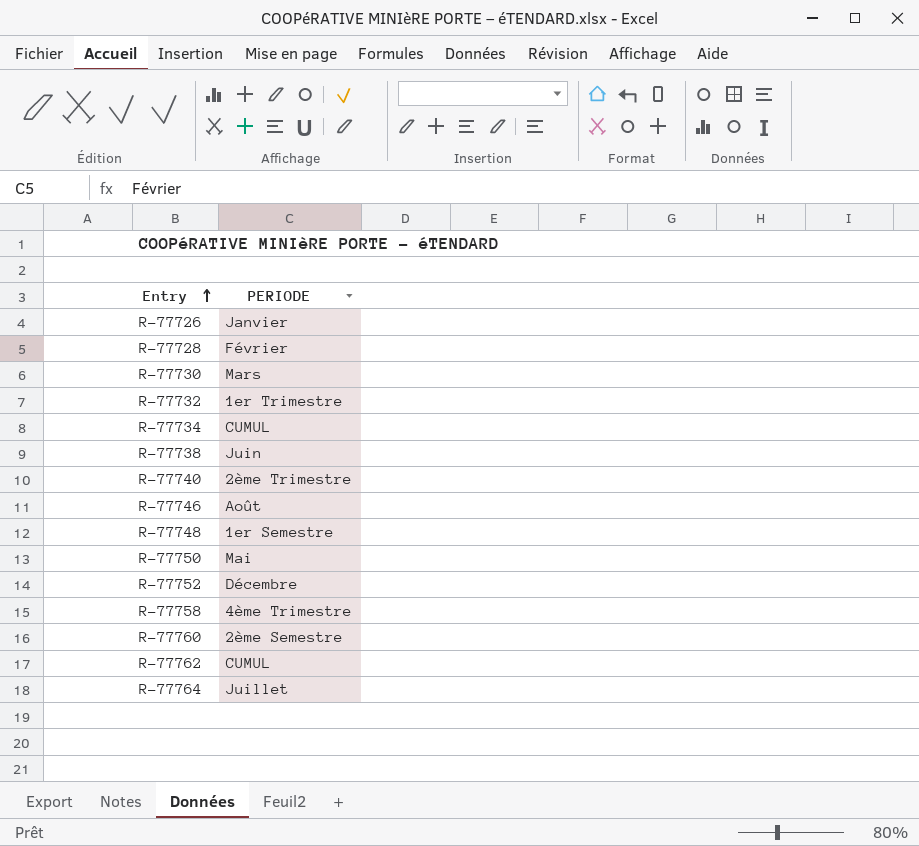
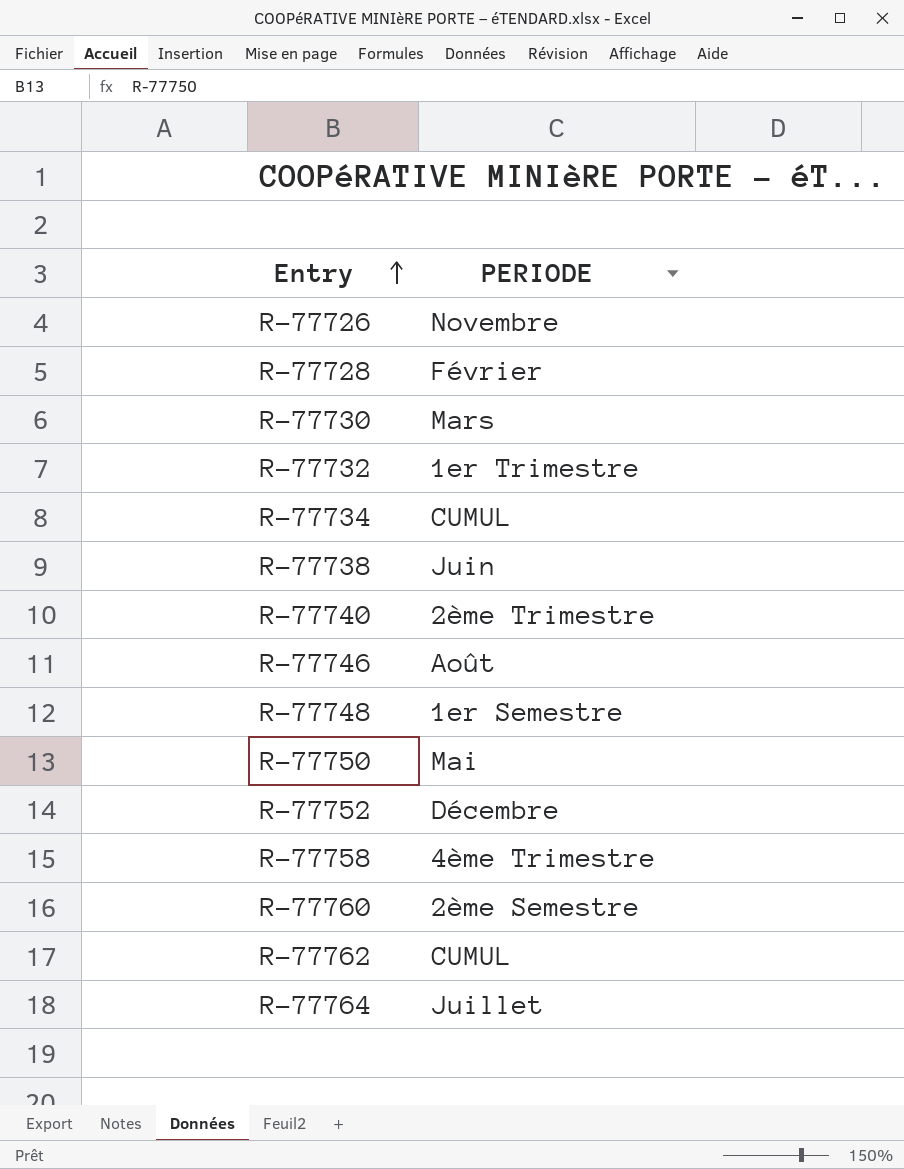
R-77726 | PERIODE: Janvier -> Novembre

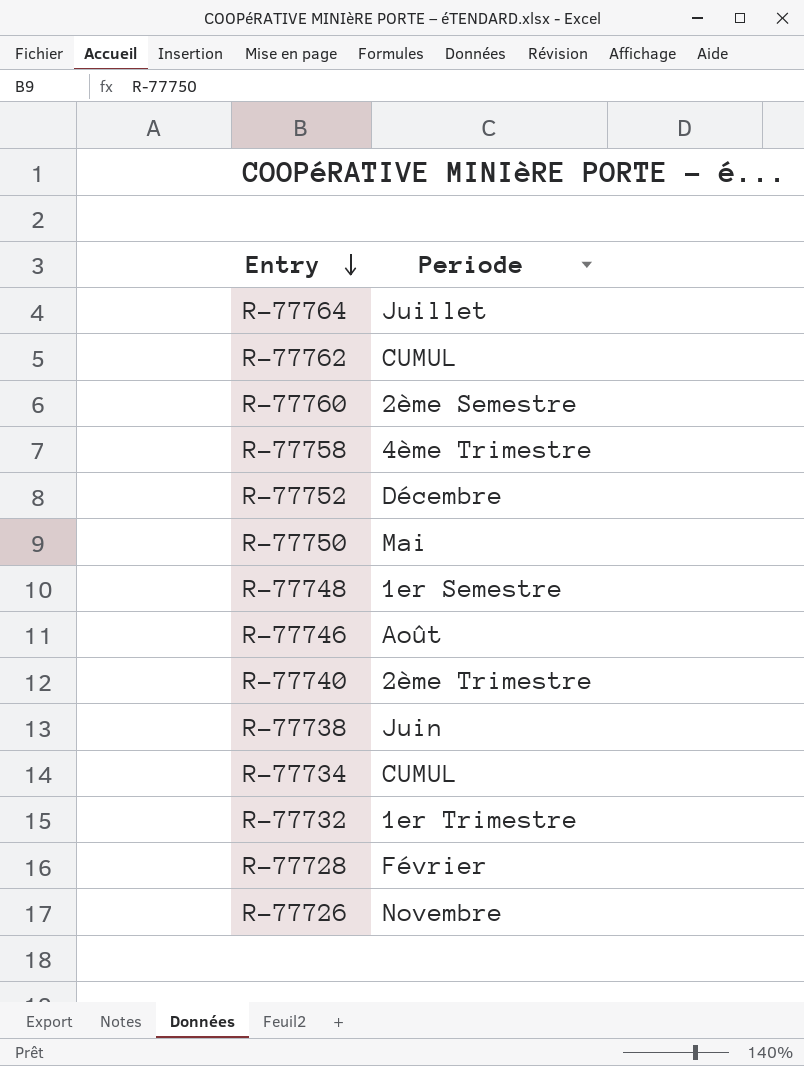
row order: Entry ascending -> Entry descending
column name: PERIODE -> Periode
row R-77730: Mars -> none

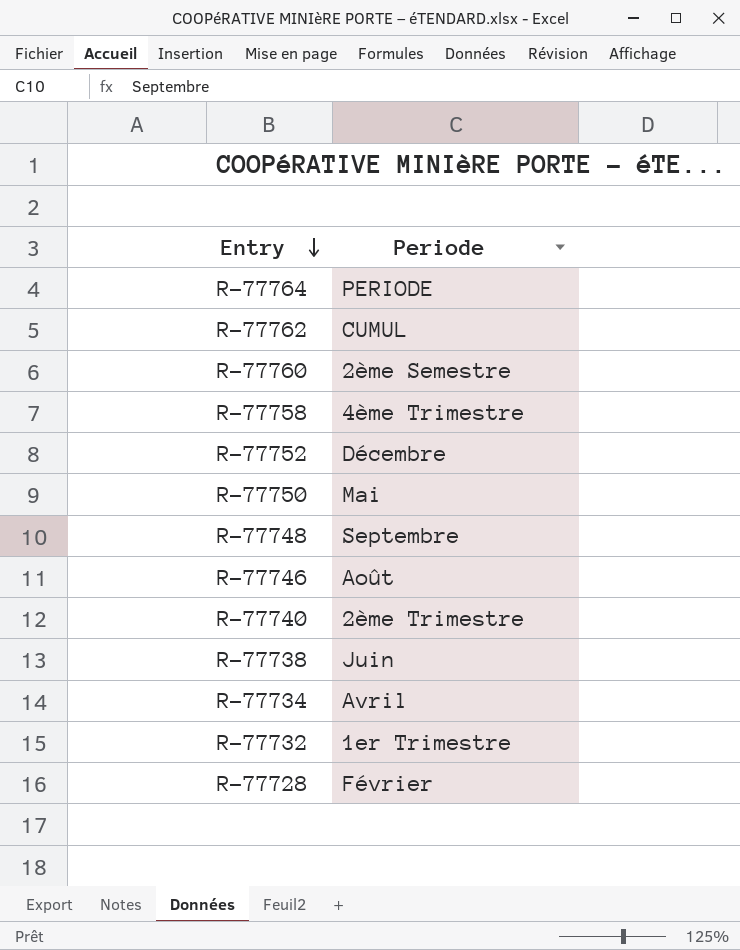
row R-77726: Novembre -> none
R-77764 | Periode: Juillet -> PERIODE
R-77748 | Periode: 1er Semestre -> Septembre
R-77734 | Periode: CUMUL -> Avril

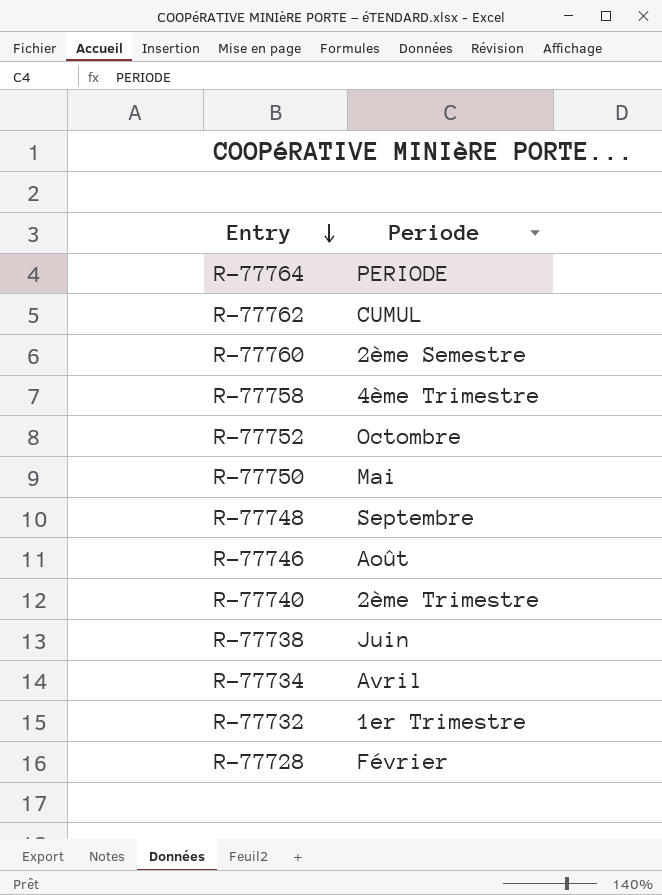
R-77752 | Periode: Décembre -> Octombre

